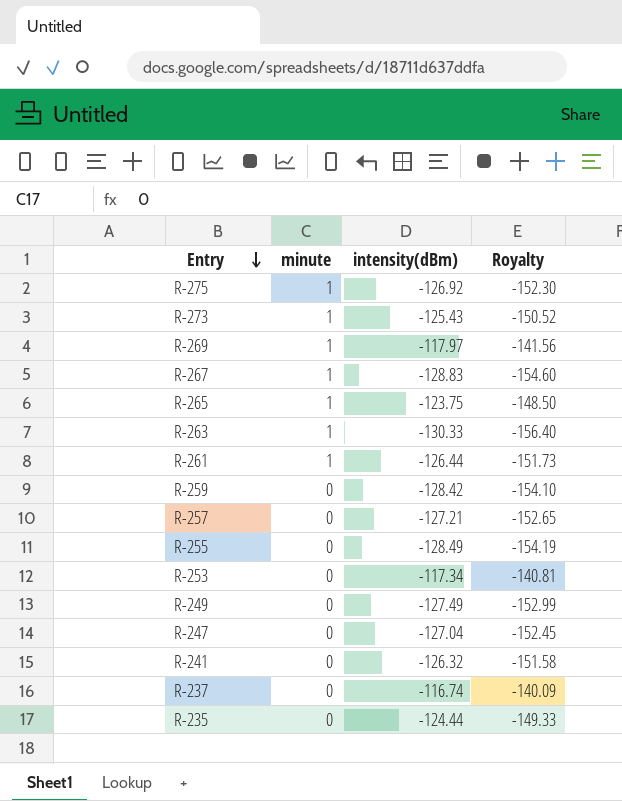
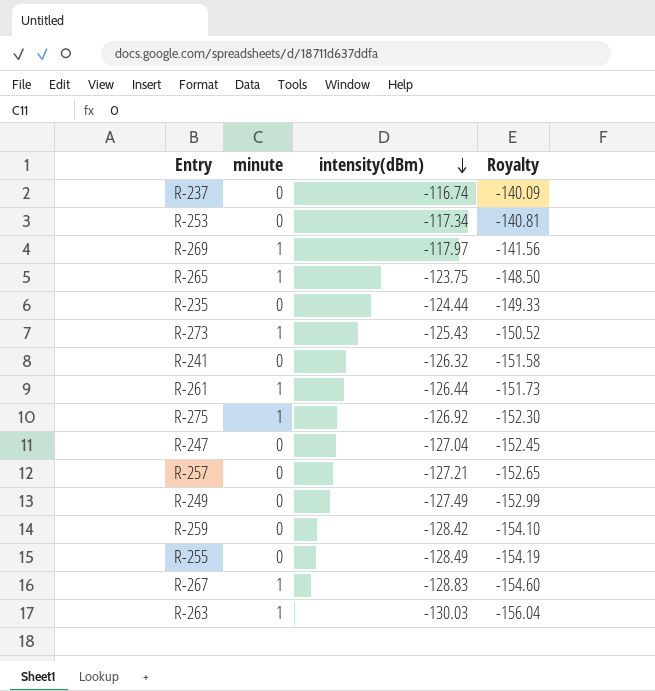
row order: Entry descending -> intensity(dBm) descending
R-263 | intensity(dBm): -130.33 -> -130.03
R-263 | Royalty: -156.40 -> -156.04

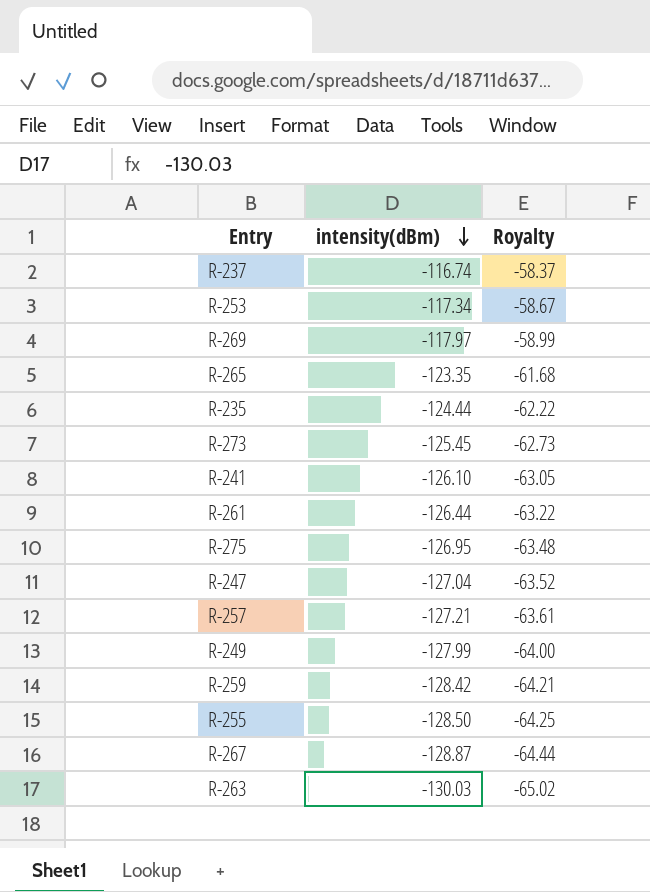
column minute | position: 2 -> none
column Royalty | formula: [intensity(dBm)] * 1.2 -> [intensity(dBm)] * 0.5
R-265 | intensity(dBm): -123.75 -> -123.35
R-273 | intensity(dBm): -125.43 -> -125.45
R-241 | intensity(dBm): -126.32 -> -126.10
R-275 | intensity(dBm): -126.92 -> -126.95
R-249 | intensity(dBm): -127.49 -> -127.99
R-255 | intensity(dBm): -128.49 -> -128.50
R-267 | intensity(dBm): -128.83 -> -128.87

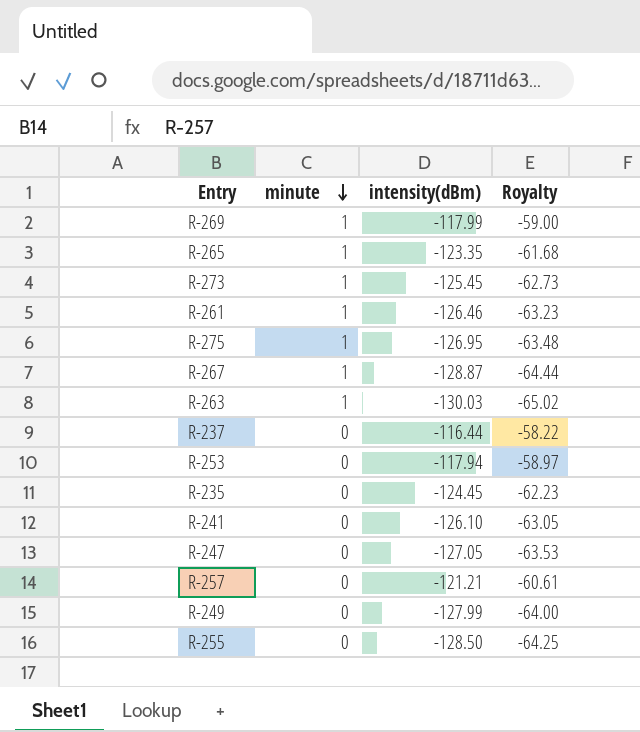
row order: intensity(dBm) descending -> minute descending
column minute | position: none -> 2
row R-259: -128.42 | -64.21 -> none
R-269 | intensity(dBm): -117.97 -> -117.99
R-269 | Royalty: -58.99 -> -59.00
R-261 | intensity(dBm): -126.44 -> -126.46
R-261 | Royalty: -63.22 -> -63.23
R-237 | intensity(dBm): -116.74 -> -116.44
R-237 | Royalty: -58.37 -> -58.22
R-253 | intensity(dBm): -117.34 -> -117.94
R-253 | Royalty: -58.67 -> -58.97
R-235 | intensity(dBm): -124.44 -> -124.45
R-235 | Royalty: -62.22 -> -62.23
R-247 | intensity(dBm): -127.04 -> -127.05
R-247 | Royalty: -63.52 -> -63.53
R-257 | intensity(dBm): -127.21 -> -121.21
R-257 | Royalty: -63.61 -> -60.61

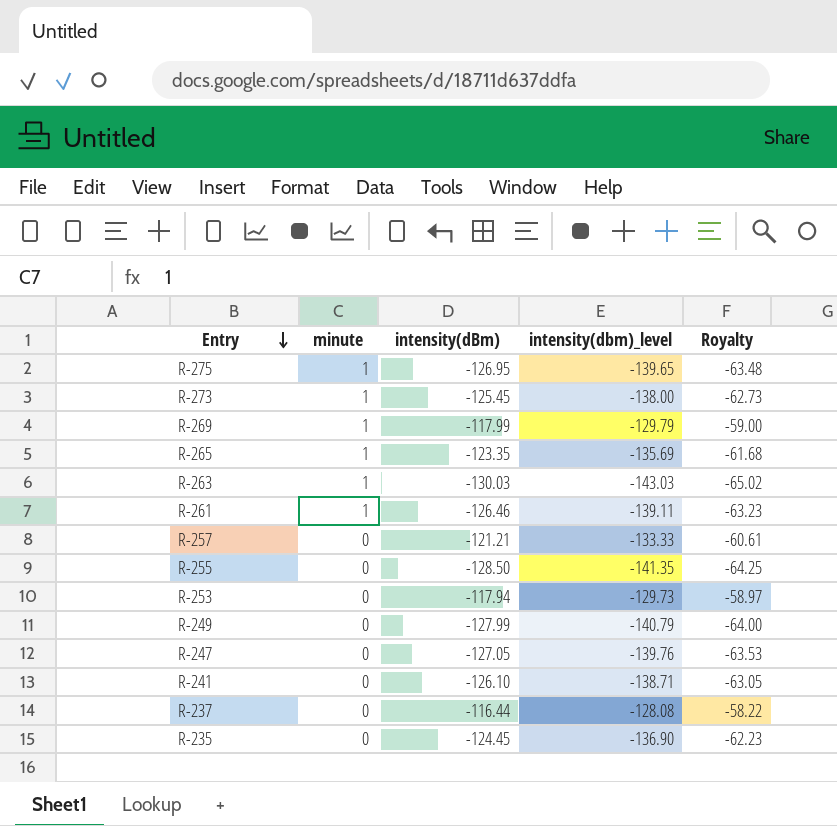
row order: minute descending -> Entry descending
column intensity(dbm)_level | formula: none -> [intensity(dBm)] * 1.1
row R-267: 1 | -128.87 | -64.44 -> none

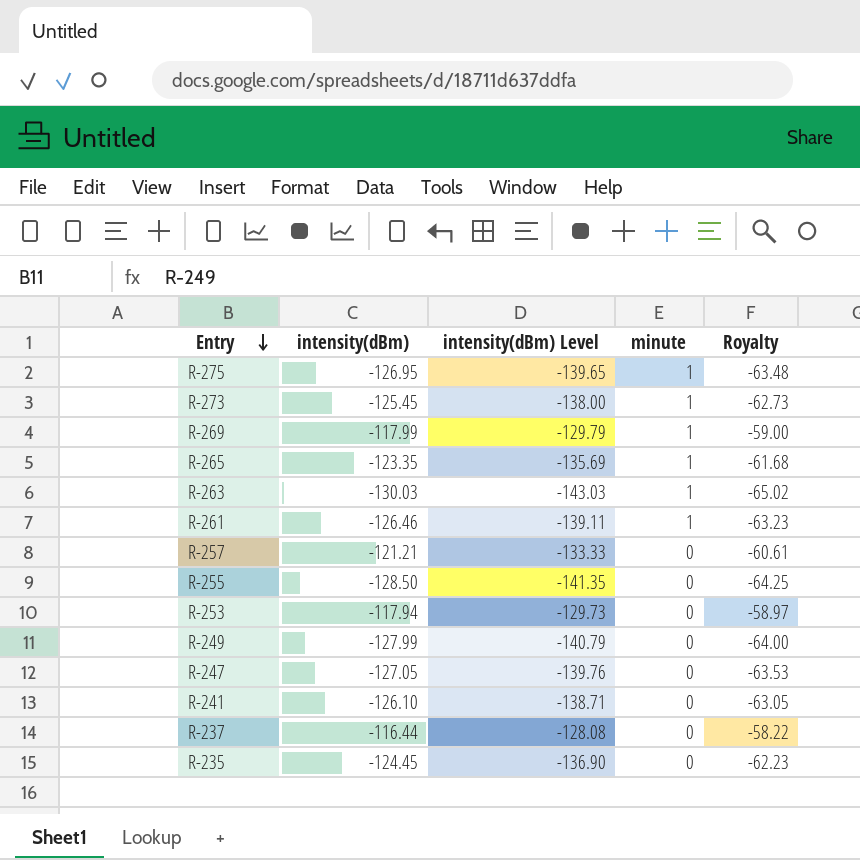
column name: intensity(dbm)_level -> intensity(dBm) Level
column minute | position: 2 -> 4

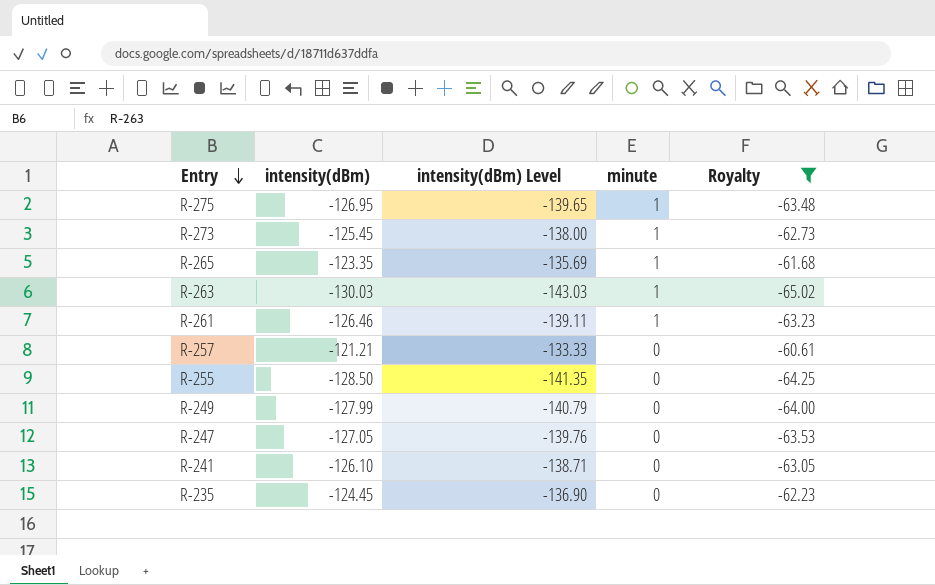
filter: none -> Royalty <= -60.61

